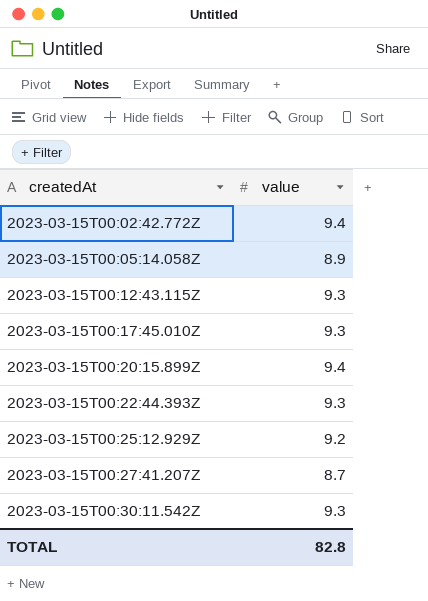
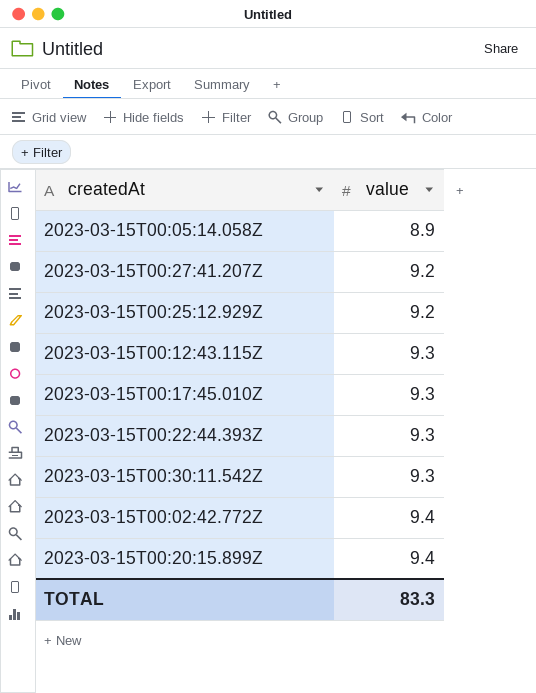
row order: createdAt ascending -> value ascending
2023-03-15T00:27:41.207Z | value: 8.7 -> 9.2
TOTAL | value: 82.8 -> 83.3

